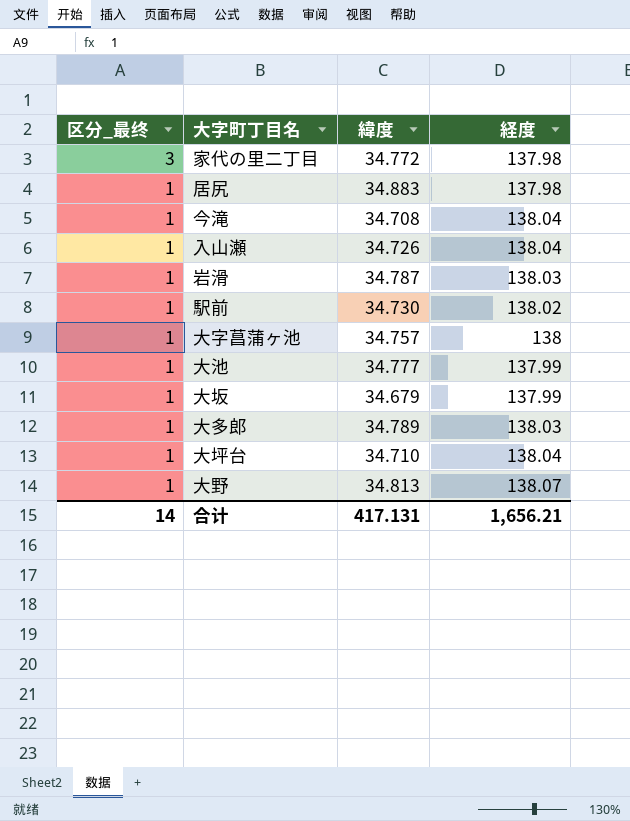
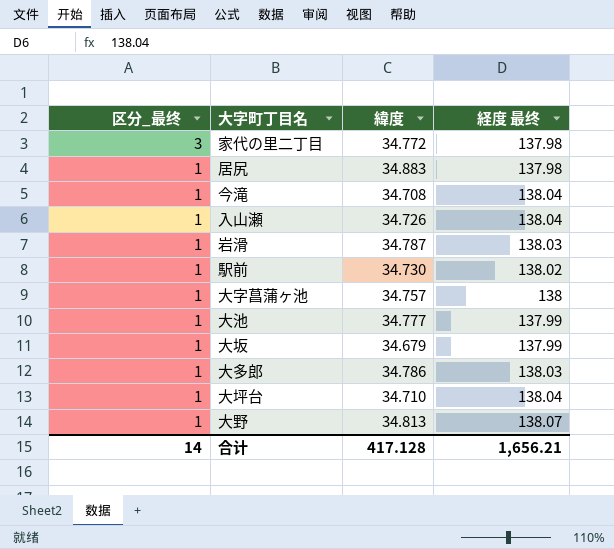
column name: 経度 -> 経度 最终
大多郎 | 緯度: 34.789 -> 34.786
合计 | 緯度: 417.131 -> 417.128

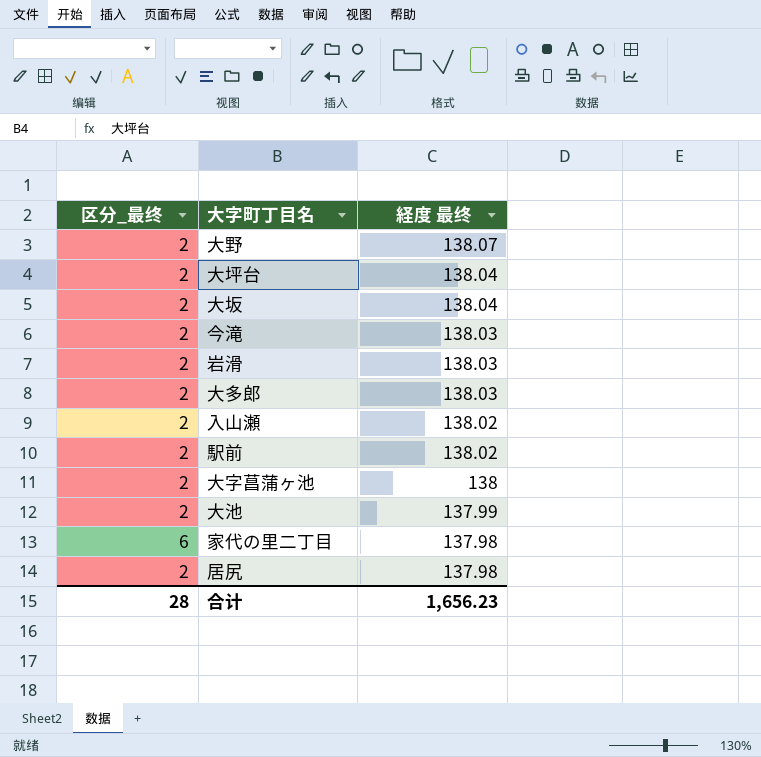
row order: 区分_最终 descending -> 経度 最终 descending
column 緯度 | position: 3 -> none
大野 | 区分_最终: 1 -> 2
大坪台 | 区分_最终: 1 -> 2
大坂 | 区分_最终: 1 -> 2
大坂 | 経度 最终: 137.99 -> 138.04
今滝 | 区分_最终: 1 -> 2
今滝 | 経度 最终: 138.04 -> 138.03
岩滑 | 区分_最终: 1 -> 2
大多郎 | 区分_最终: 1 -> 2
入山瀬 | 区分_最终: 1 -> 2
入山瀬 | 経度 最终: 138.04 -> 138.02
駅前 | 区分_最终: 1 -> 2
大字菖蒲ヶ池 | 区分_最终: 1 -> 2
大池 | 区分_最终: 1 -> 2
家代の里二丁目 | 区分_最终: 3 -> 6
居尻 | 区分_最终: 1 -> 2
合计 | 区分_最终: 14 -> 28
合计 | 経度 最终: 1,656.21 -> 1,656.23

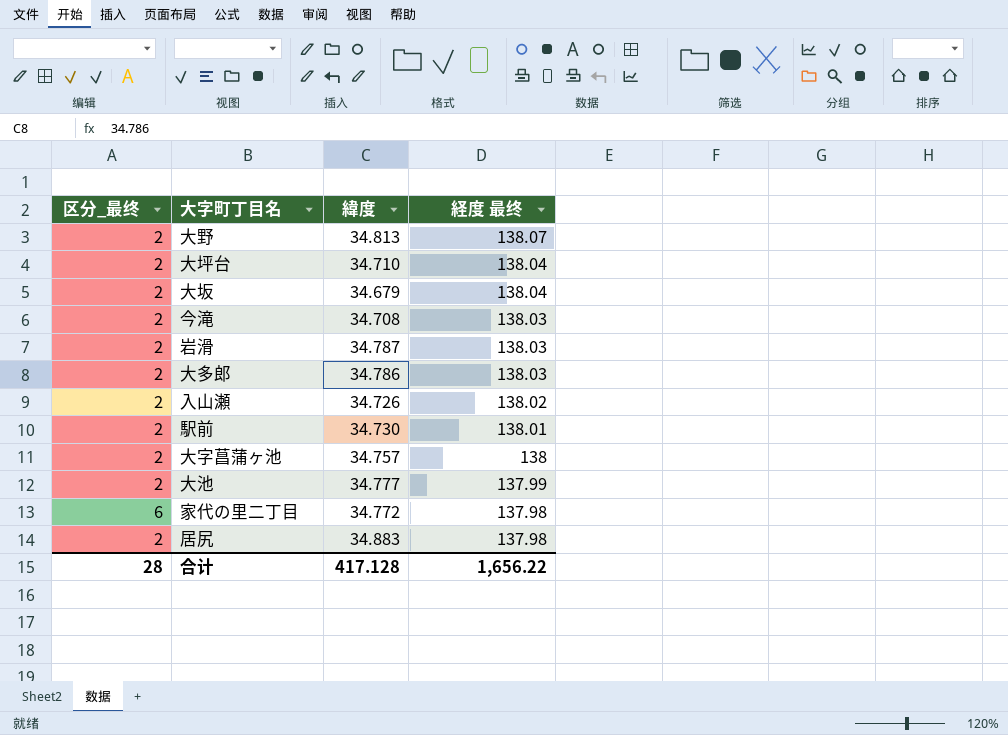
column 緯度 | position: none -> 3
駅前 | 経度 最终: 138.02 -> 138.01
合计 | 経度 最终: 1,656.23 -> 1,656.22

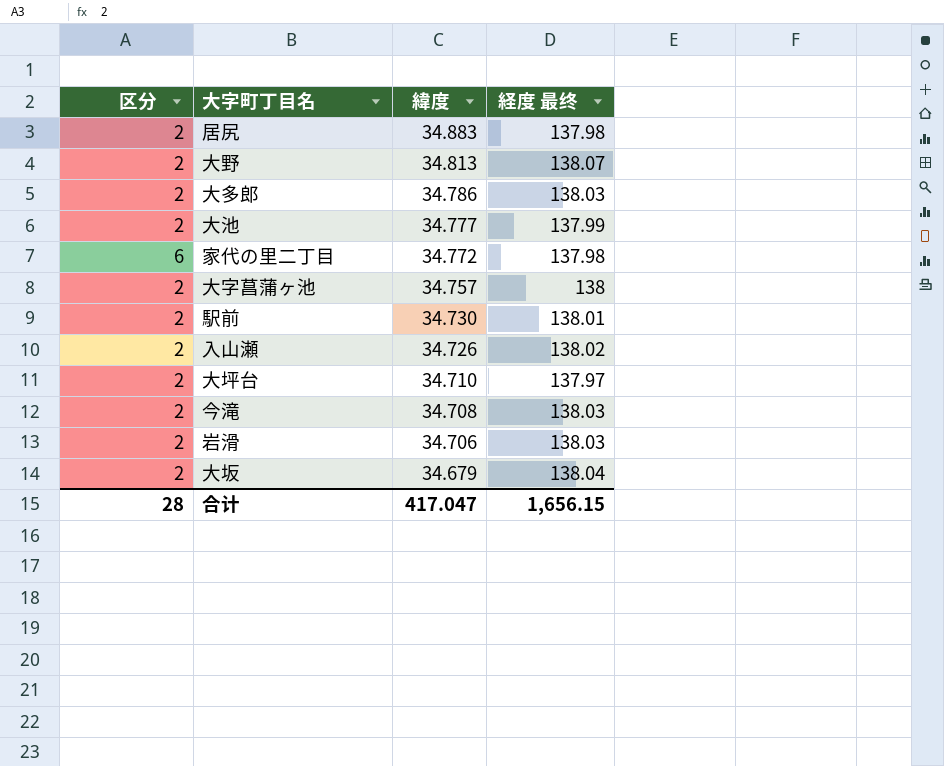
row order: 経度 最终 descending -> 緯度 descending
column name: 区分_最终 -> 区分
大坪台 | 経度 最终: 138.04 -> 137.97
岩滑 | 緯度: 34.787 -> 34.706
合计 | 緯度: 417.128 -> 417.047
合计 | 経度 最终: 1,656.22 -> 1,656.15

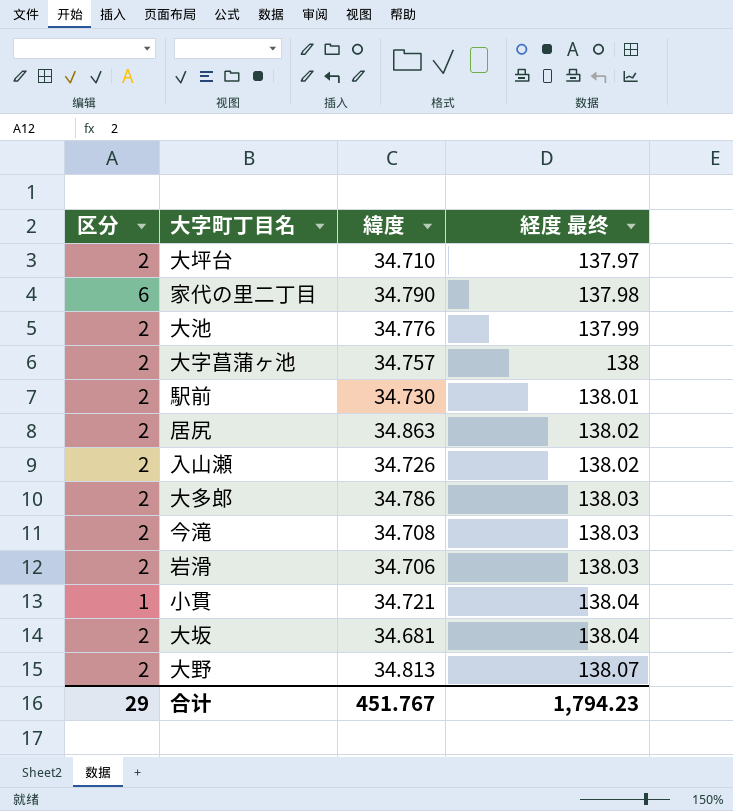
row order: 緯度 descending -> 経度 最终 ascending
家代の里二丁目 | 緯度: 34.772 -> 34.790
大池 | 緯度: 34.777 -> 34.776
居尻 | 緯度: 34.883 -> 34.863
居尻 | 経度 最终: 137.98 -> 138.02
row 小貫: none -> 1 | 34.721 | 138.04
大坂 | 緯度: 34.679 -> 34.681
合计 | 区分: 28 -> 29
合计 | 緯度: 417.047 -> 451.767
合计 | 経度 最终: 1,656.15 -> 1,794.23

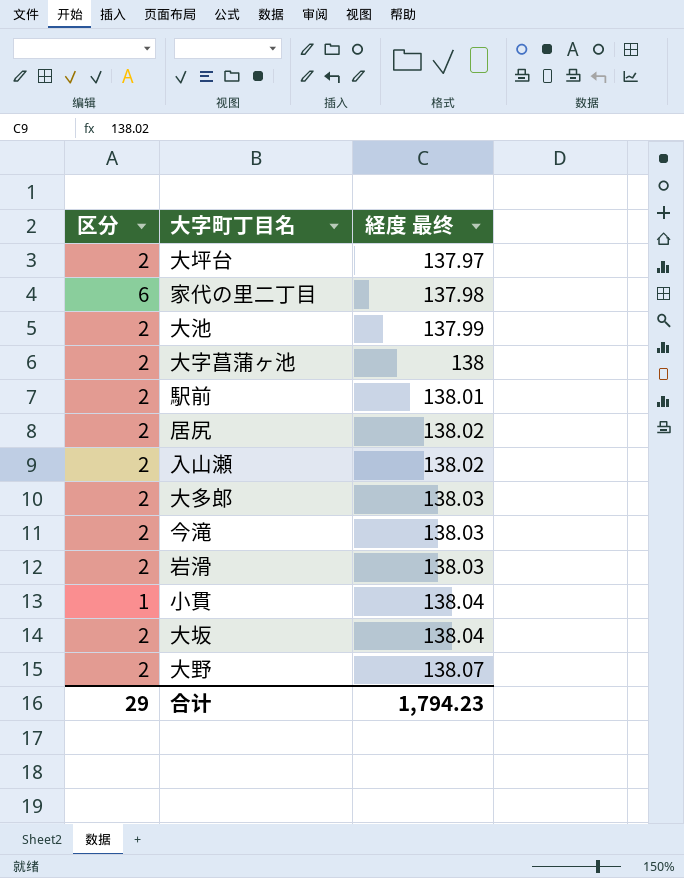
column 緯度 | position: 3 -> none

